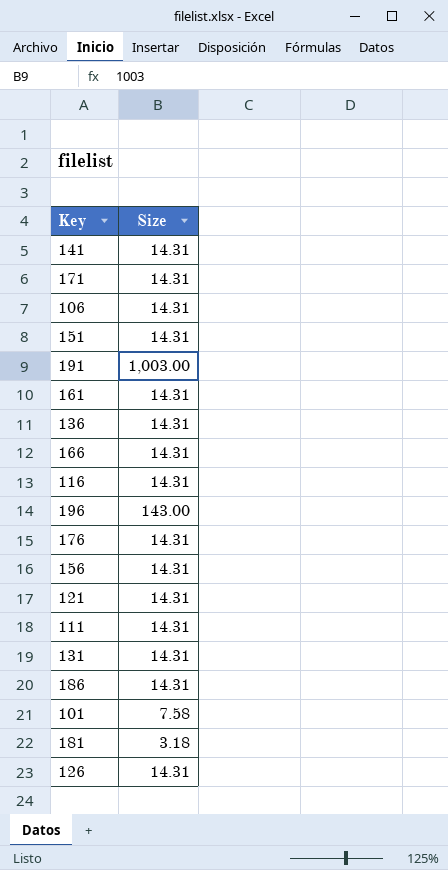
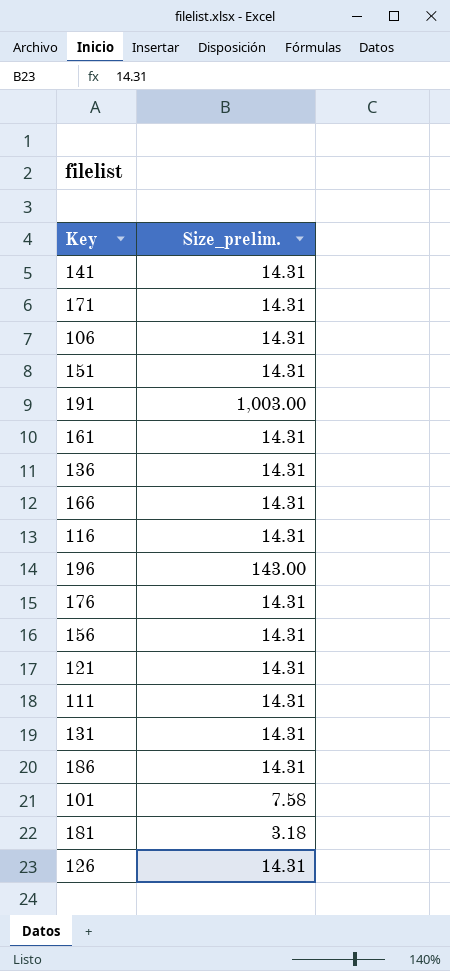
column name: Size -> Size_prelim.

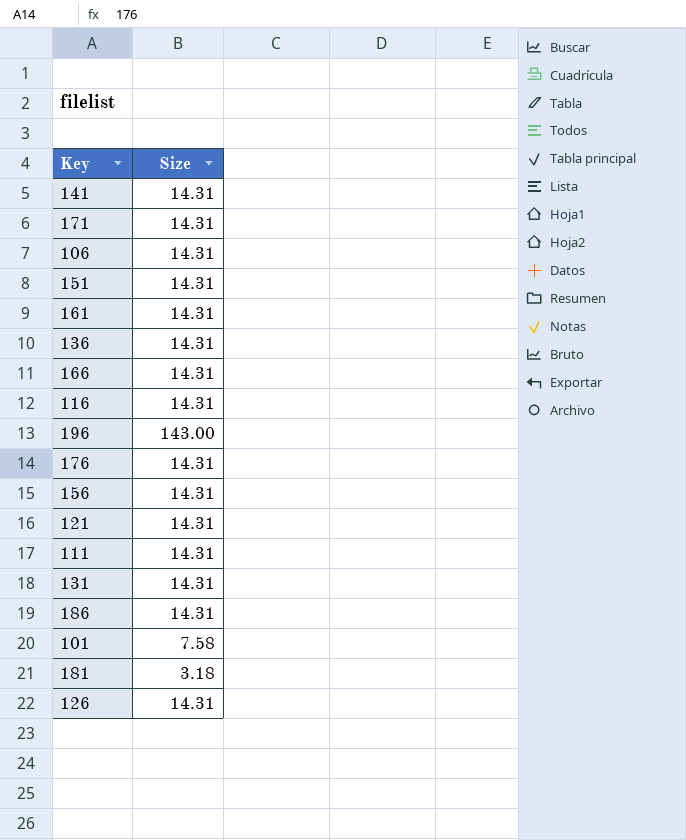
column name: Size_prelim. -> Size
row 191: 1,003.00 -> none

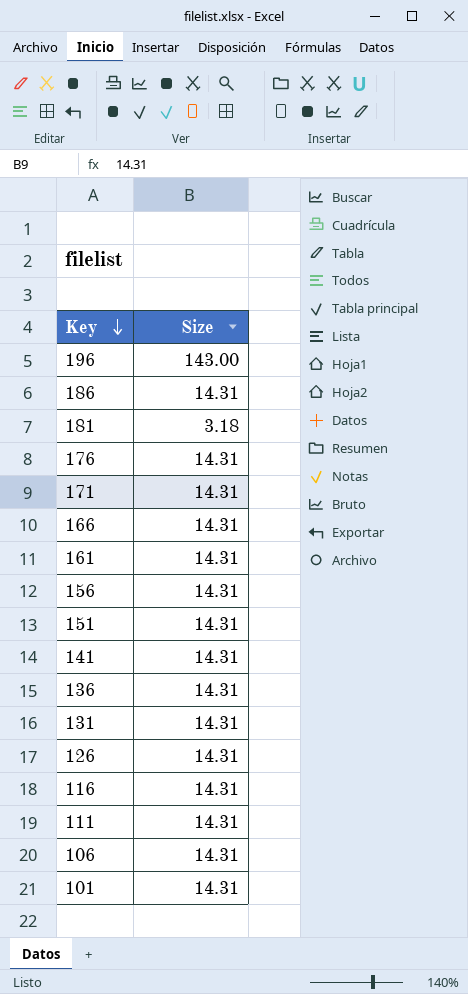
row order: none -> Key descending
row 121: 14.31 -> none
101 | Size: 7.58 -> 14.31

